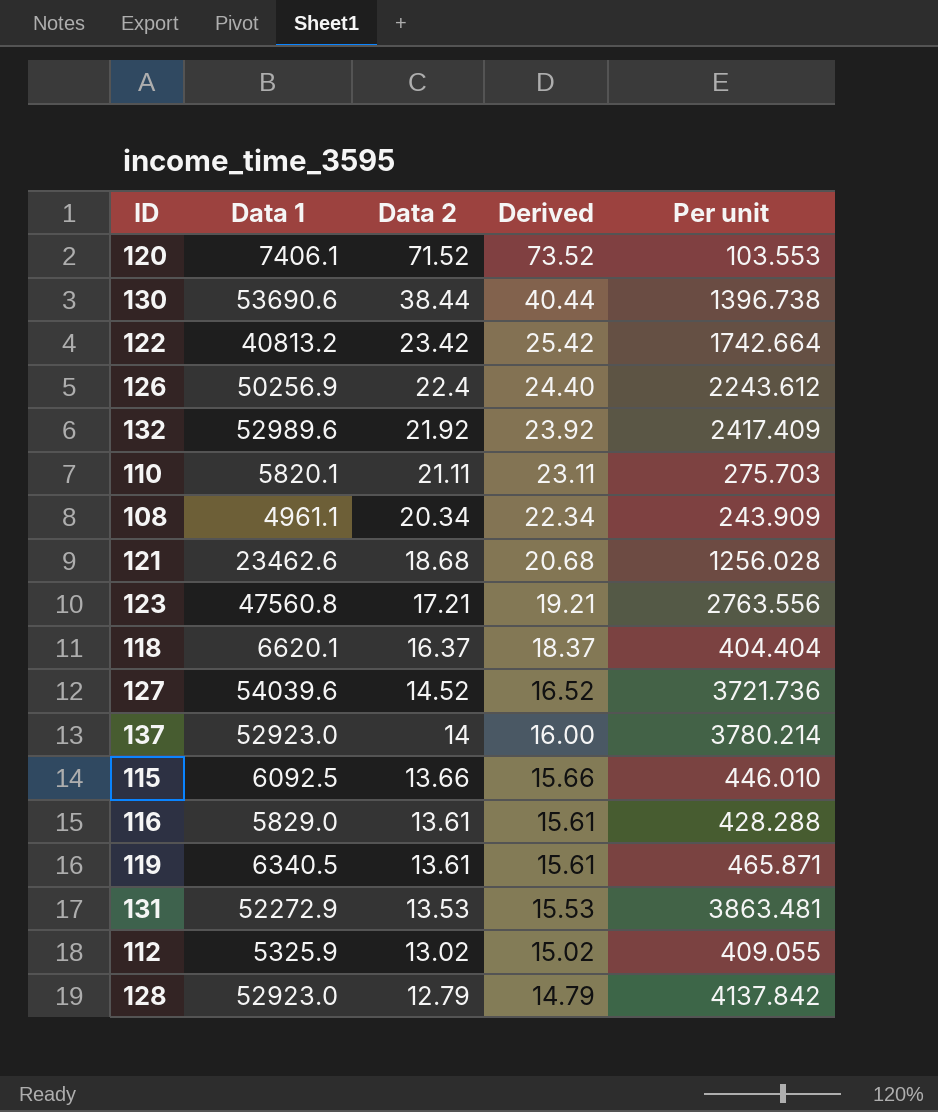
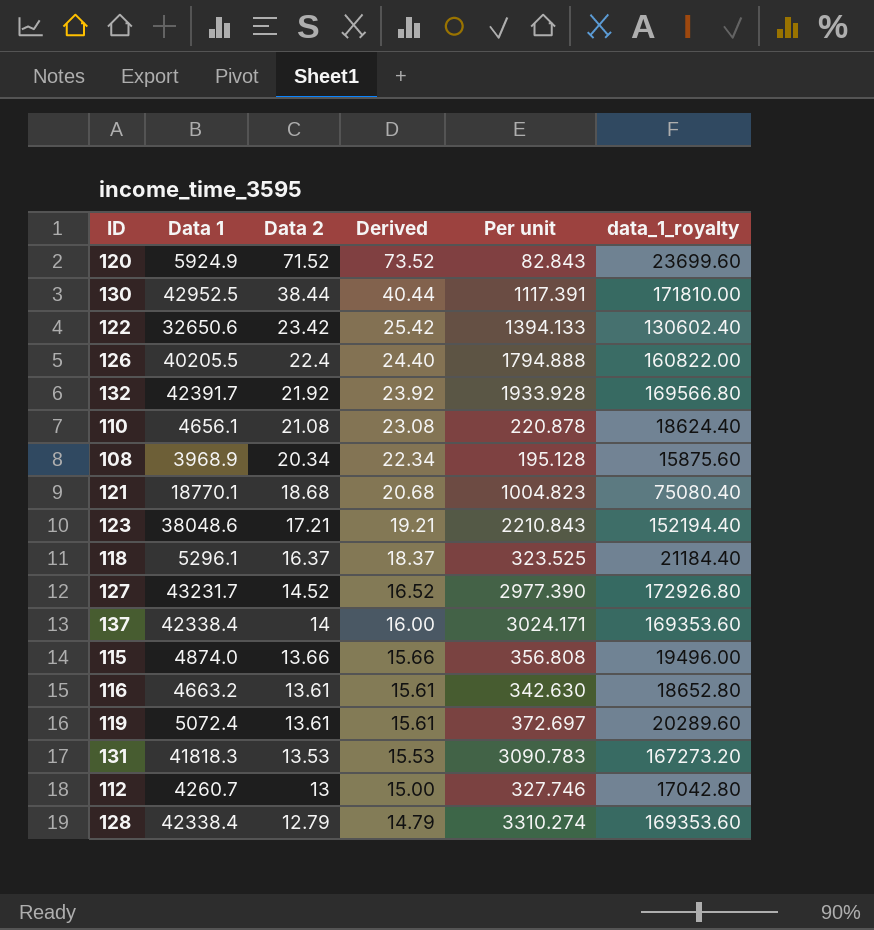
column data_1_royalty | formula: none -> [Data 1] * 4
120 | Data 1: 7406.1 -> 5924.9
120 | Per unit: 103.553 -> 82.843
130 | Data 1: 53690.6 -> 42952.5
130 | Per unit: 1396.738 -> 1117.391
122 | Data 1: 40813.2 -> 32650.6
122 | Per unit: 1742.664 -> 1394.133
126 | Data 1: 50256.9 -> 40205.5
126 | Per unit: 2243.612 -> 1794.888
132 | Data 1: 52989.6 -> 42391.7
132 | Per unit: 2417.409 -> 1933.928
110 | Data 1: 5820.1 -> 4656.1
110 | Data 2: 21.11 -> 21.08
110 | Derived: 23.11 -> 23.08
110 | Per unit: 275.703 -> 220.878
108 | Data 1: 4961.1 -> 3968.9
108 | Per unit: 243.909 -> 195.128
121 | Data 1: 23462.6 -> 18770.1
121 | Per unit: 1256.028 -> 1004.823
123 | Data 1: 47560.8 -> 38048.6
123 | Per unit: 2763.556 -> 2210.843
118 | Data 1: 6620.1 -> 5296.1
118 | Per unit: 404.404 -> 323.525
127 | Data 1: 54039.6 -> 43231.7
127 | Per unit: 3721.736 -> 2977.390
137 | Data 1: 52923.0 -> 42338.4
137 | Per unit: 3780.214 -> 3024.171
115 | Data 1: 6092.5 -> 4874.0
115 | Per unit: 446.010 -> 356.808
116 | Data 1: 5829.0 -> 4663.2
116 | Per unit: 428.288 -> 342.630
119 | Data 1: 6340.5 -> 5072.4
119 | Per unit: 465.871 -> 372.697
131 | Data 1: 52272.9 -> 41818.3
131 | Per unit: 3863.481 -> 3090.783
112 | Data 1: 5325.9 -> 4260.7
112 | Data 2: 13.02 -> 13
112 | Derived: 15.02 -> 15.00
112 | Per unit: 409.055 -> 327.746
128 | Data 1: 52923.0 -> 42338.4
128 | Per unit: 4137.842 -> 3310.274

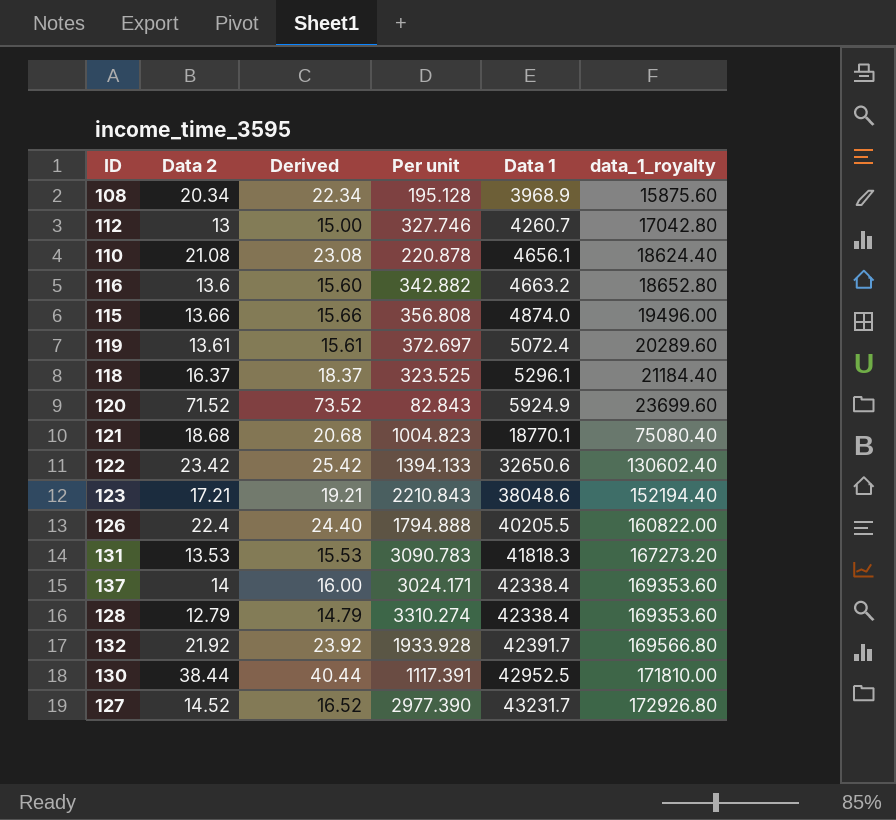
row order: Data 2 descending -> Data 1 ascending
column Data 1 | position: 2 -> 5
116 | Data 2: 13.61 -> 13.6
116 | Derived: 15.61 -> 15.60
116 | Per unit: 342.630 -> 342.882

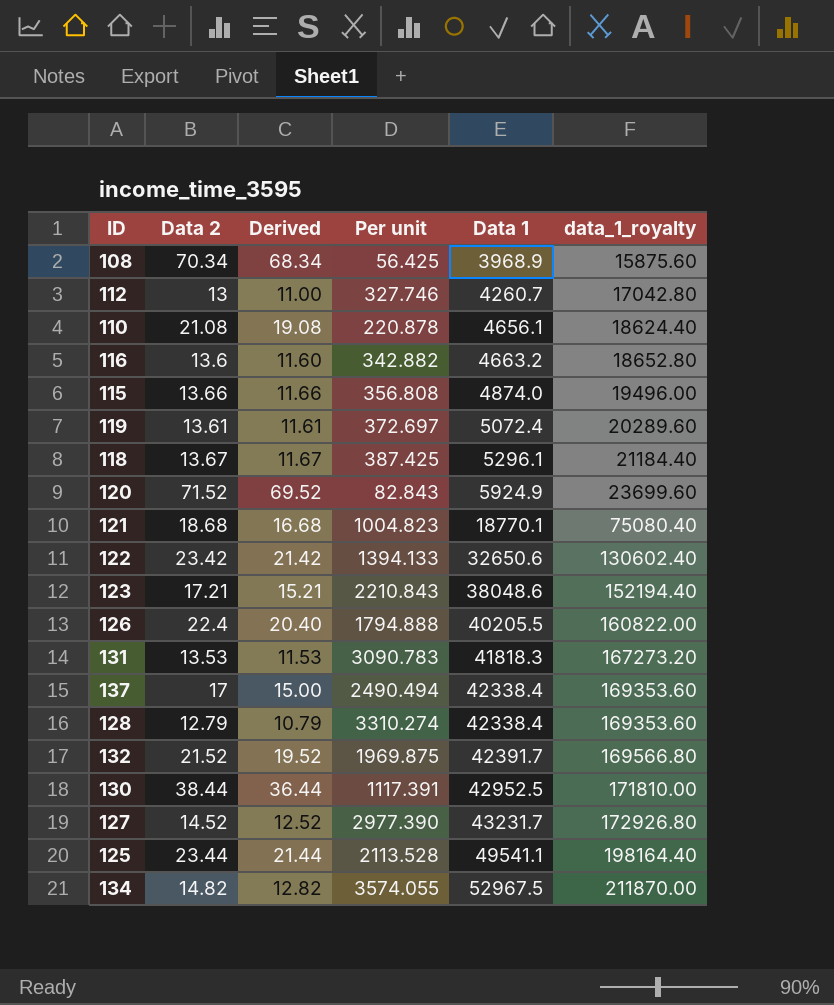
column Derived | formula: [Data 2] + 2 -> [Data 2] - 2
108 | Data 2: 20.34 -> 70.34
108 | Per unit: 195.128 -> 56.425
118 | Data 2: 16.37 -> 13.67
118 | Per unit: 323.525 -> 387.425
137 | Data 2: 14 -> 17
137 | Per unit: 3024.171 -> 2490.494
132 | Data 2: 21.92 -> 21.52
132 | Per unit: 1933.928 -> 1969.875
row 125: none -> 23.44 | 21.44 | 2113.528 | 49541.1 | 198164.40
row 134: none -> 14.82 | 12.82 | 3574.055 | 52967.5 | 211870.00

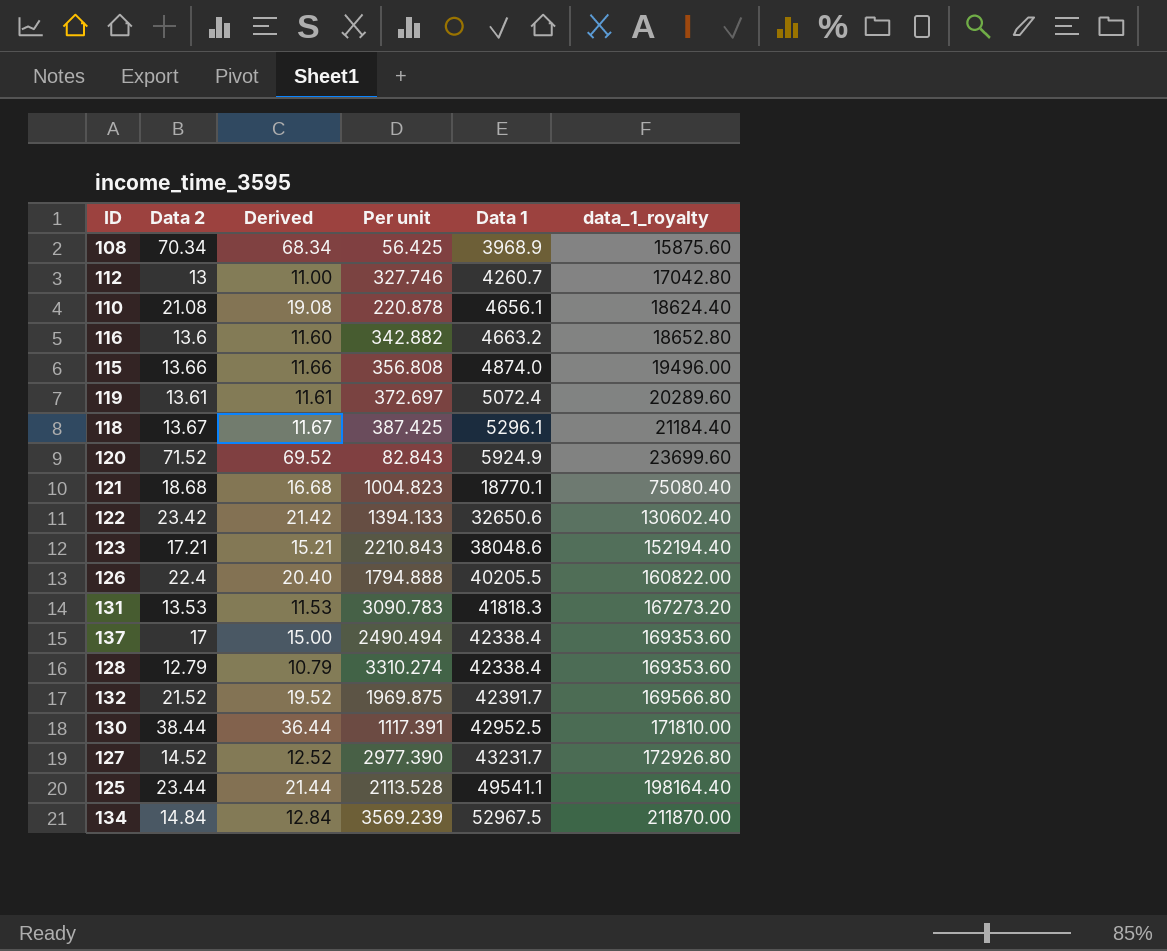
134 | Data 2: 14.82 -> 14.84
134 | Derived: 12.82 -> 12.84
134 | Per unit: 3574.055 -> 3569.239

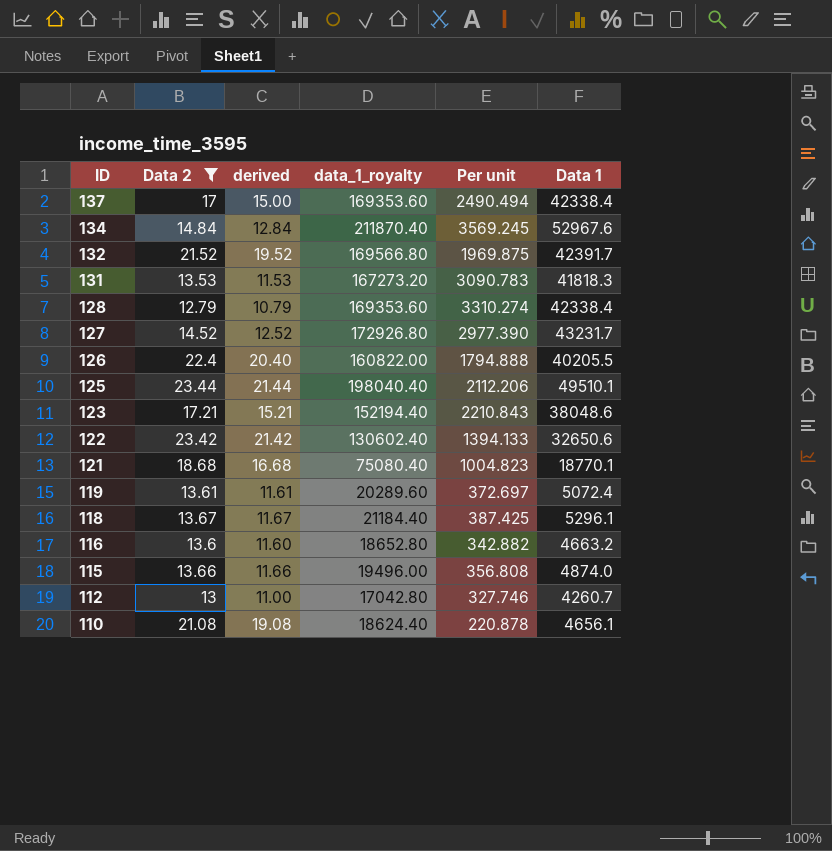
filter: none -> Data 2 <= 23.44
row order: Data 1 ascending -> ID descending
column name: Derived -> derived
column data_1_royalty | position: 6 -> 4
134 | data_1_royalty: 211870.00 -> 211870.40
134 | Per unit: 3569.239 -> 3569.245
134 | Data 1: 52967.5 -> 52967.6
125 | data_1_royalty: 198164.40 -> 198040.40
125 | Per unit: 2113.528 -> 2112.206
125 | Data 1: 49541.1 -> 49510.1

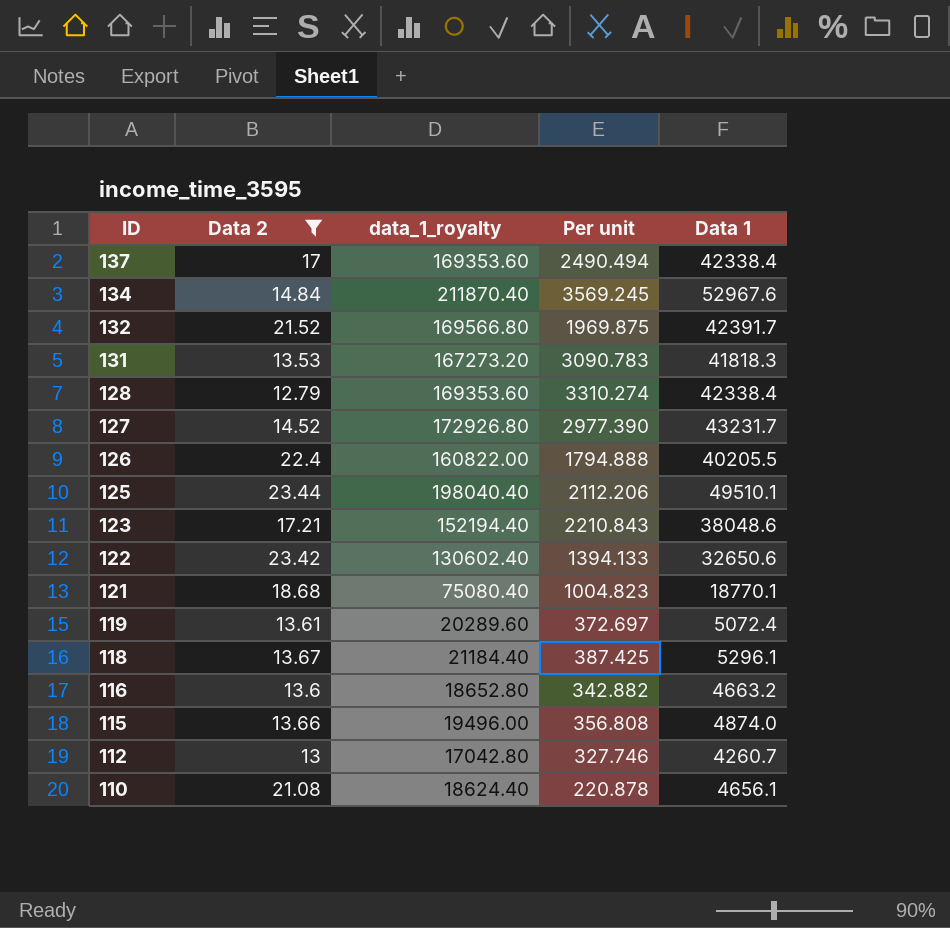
column derived | formula: [Data 2] - 2 -> none

